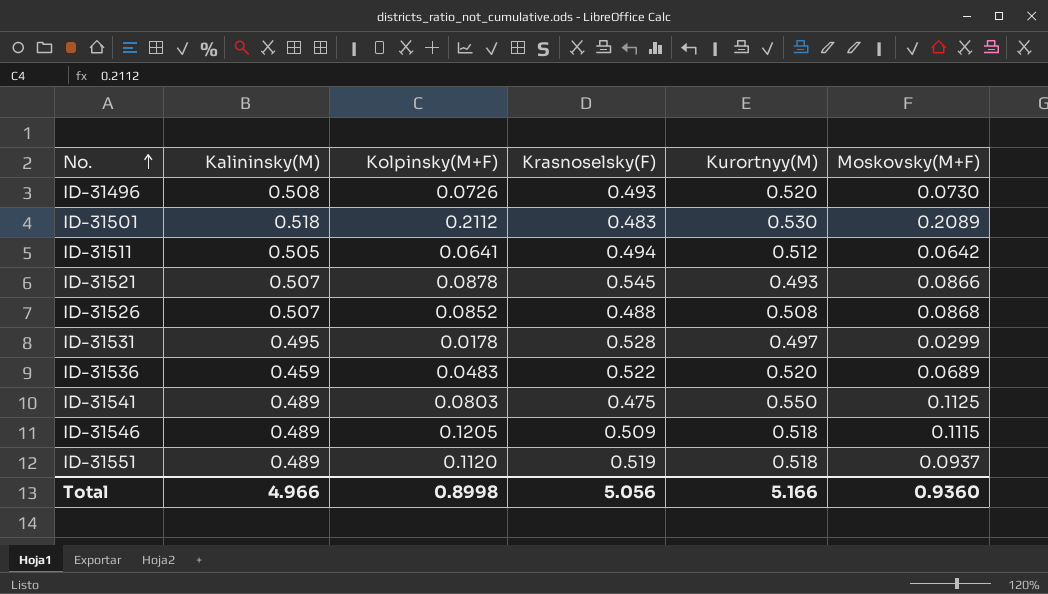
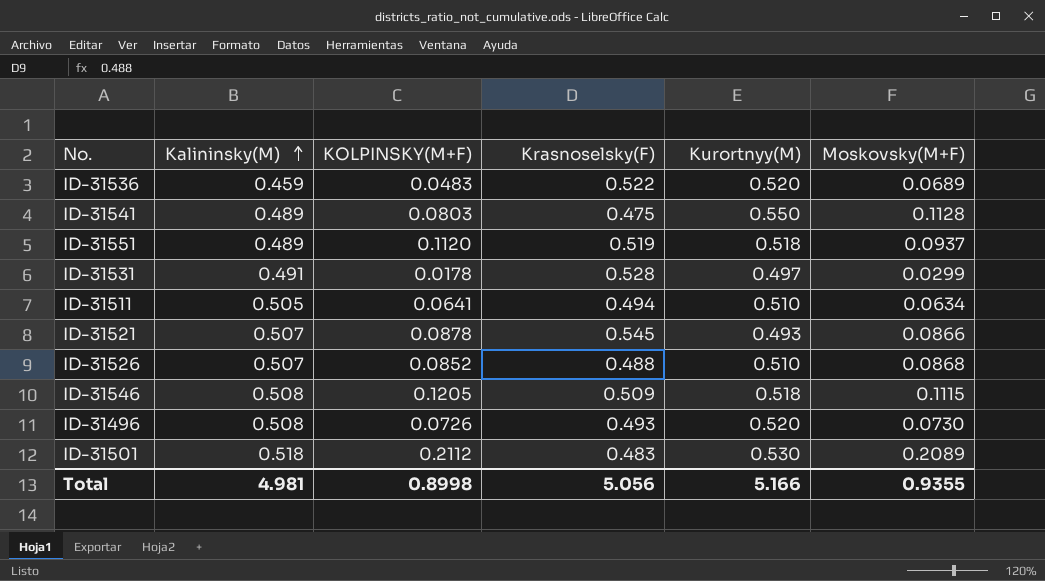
row order: No. ascending -> Kalininsky(M) ascending
column name: Kolpinsky(M+F) -> KOLPINSKY(M+F)
ID-31541 | Moskovsky(M+F): 0.1125 -> 0.1128
ID-31531 | Kalininsky(M): 0.495 -> 0.491
ID-31511 | Kurortnyy(M): 0.512 -> 0.510
ID-31511 | Moskovsky(M+F): 0.0642 -> 0.0634
ID-31526 | Kurortnyy(M): 0.508 -> 0.510
ID-31546 | Kalininsky(M): 0.489 -> 0.508
Total | Kalininsky(M): 4.966 -> 4.981
Total | Moskovsky(M+F): 0.9360 -> 0.9355

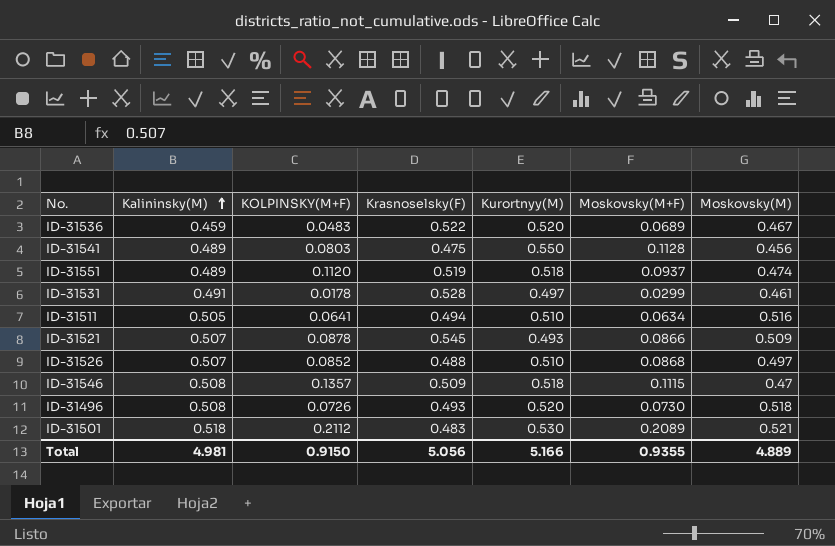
column Moskovsky(M) | position: none -> 7
ID-31546 | KOLPINSKY(M+F): 0.1205 -> 0.1357
Total | KOLPINSKY(M+F): 0.8998 -> 0.9150

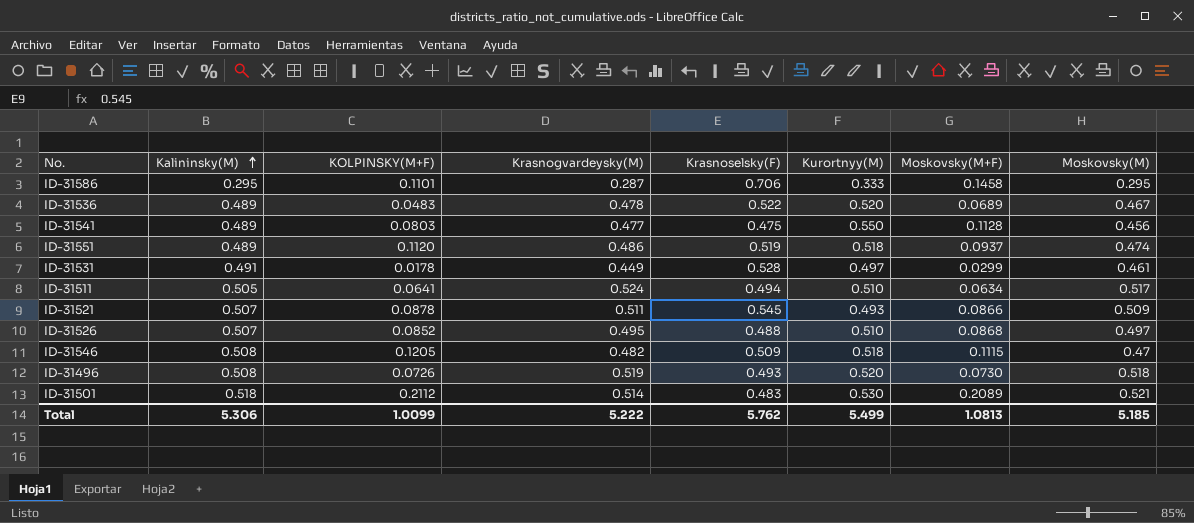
column Krasnogvardeysky(M) | position: none -> 4
row ID-31586: none -> 0.295 | 0.1101 | 0.287 | 0.706 | 0.333 | 0.1458 | 0.295
ID-31536 | Kalininsky(M): 0.459 -> 0.489
ID-31511 | Moskovsky(M): 0.516 -> 0.517
ID-31546 | KOLPINSKY(M+F): 0.1357 -> 0.1205
Total | Kalininsky(M): 4.981 -> 5.306
Total | KOLPINSKY(M+F): 0.9150 -> 1.0099
Total | Krasnoselsky(F): 5.056 -> 5.762
Total | Kurortnyy(M): 5.166 -> 5.499
Total | Moskovsky(M+F): 0.9355 -> 1.0813
Total | Moskovsky(M): 4.889 -> 5.185

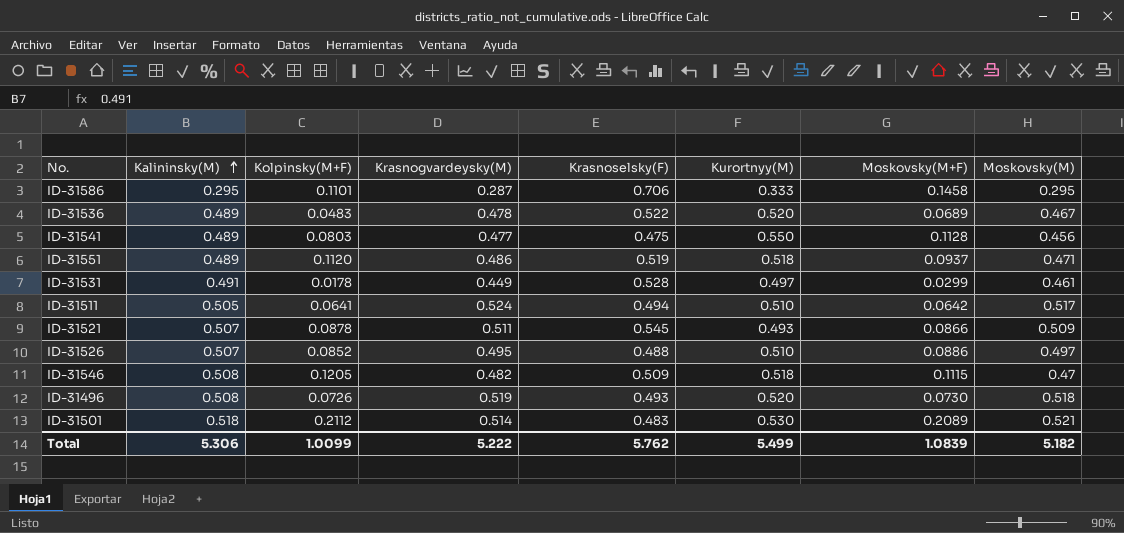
column name: KOLPINSKY(M+F) -> Kolpinsky(M+F)
ID-31551 | Moskovsky(M): 0.474 -> 0.471
ID-31511 | Moskovsky(M+F): 0.0634 -> 0.0642
ID-31526 | Moskovsky(M+F): 0.0868 -> 0.0886
Total | Moskovsky(M+F): 1.0813 -> 1.0839
Total | Moskovsky(M): 5.185 -> 5.182

